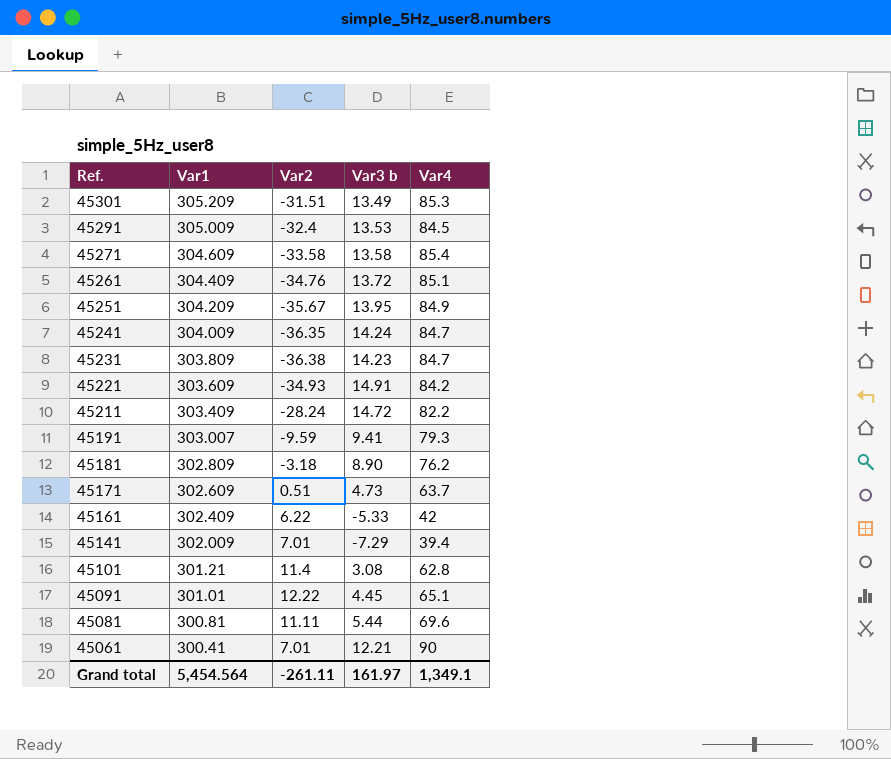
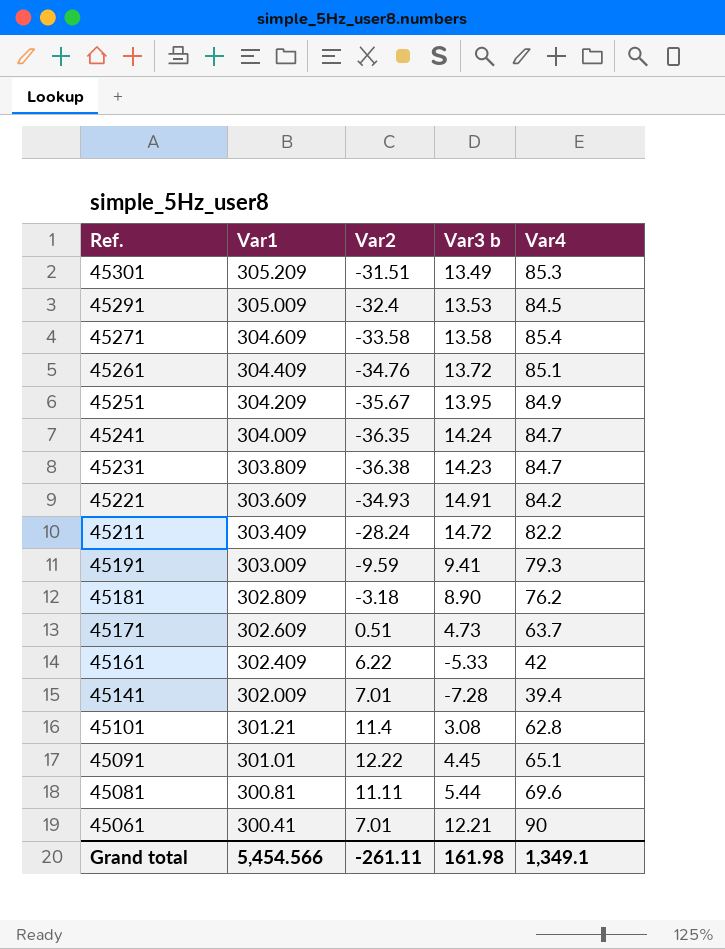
45191 | Var1: 303.007 -> 303.009
45141 | Var3 b: -7.29 -> -7.28
Grand total | Var1: 5,454.564 -> 5,454.566
Grand total | Var3 b: 161.97 -> 161.98

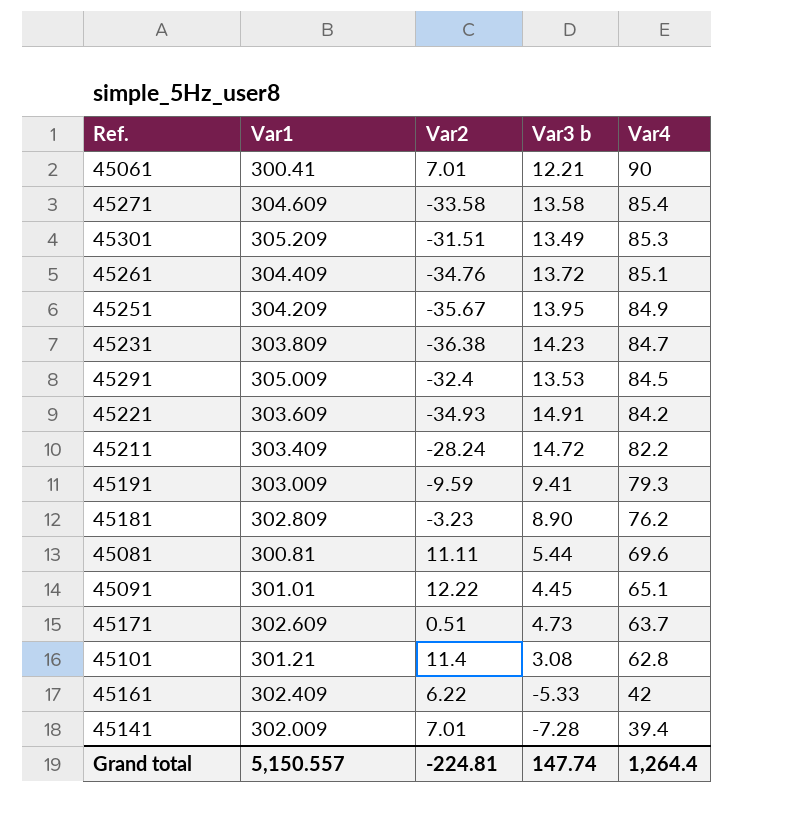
row order: Ref. descending -> Var4 descending
row 45241: 304.009 | -36.35 | 14.24 | 84.7 -> none
45181 | Var2: -3.18 -> -3.23
Grand total | Var1: 5,454.566 -> 5,150.557
Grand total | Var2: -261.11 -> -224.81
Grand total | Var3 b: 161.98 -> 147.74
Grand total | Var4: 1,349.1 -> 1,264.4

